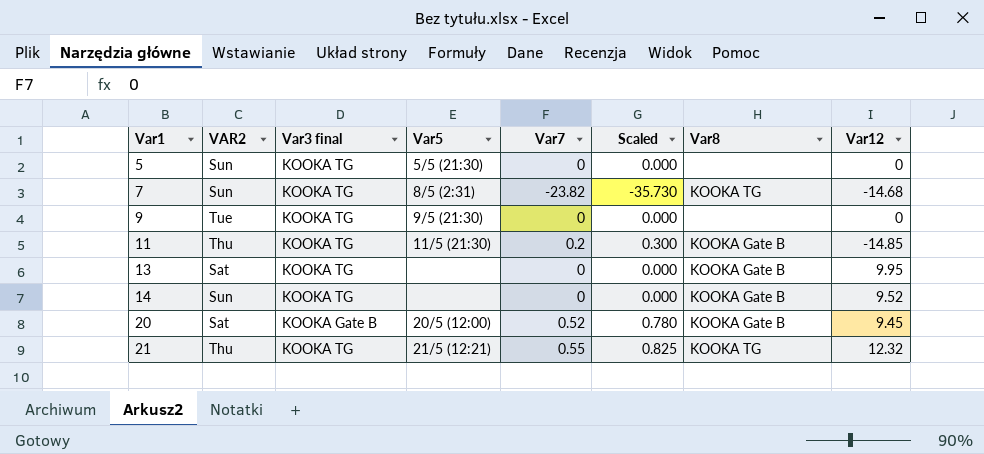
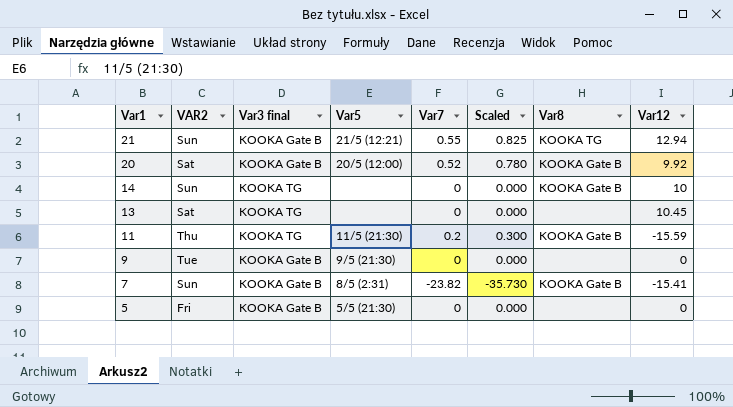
row order: Var1 ascending -> Var1 descending
21 | VAR2: Thu -> Sun
21 | Var3 final: KOOKA TG -> KOOKA Gate B
21 | Var12: 12.32 -> 12.94
20 | Var12: 9.45 -> 9.92
14 | Var12: 9.52 -> 10
13 | Var8: KOOKA Gate B -> none
13 | Var12: 9.95 -> 10.45
11 | Var12: -14.85 -> -15.59
9 | Var3 final: KOOKA TG -> KOOKA Gate B
7 | Var3 final: KOOKA TG -> KOOKA Gate B
7 | Var8: KOOKA TG -> KOOKA Gate B
7 | Var12: -14.68 -> -15.41
5 | VAR2: Sun -> Fri
5 | Var3 final: KOOKA TG -> KOOKA Gate B

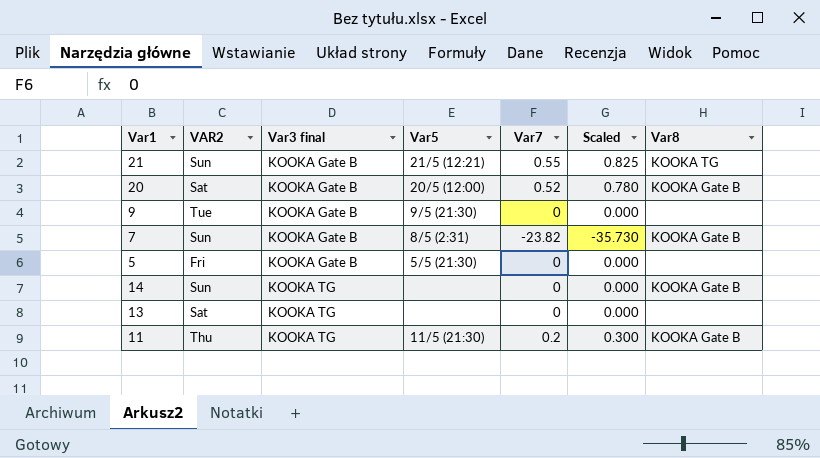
row order: Var1 descending -> Var3 final ascending
column Var12 | position: 8 -> none

